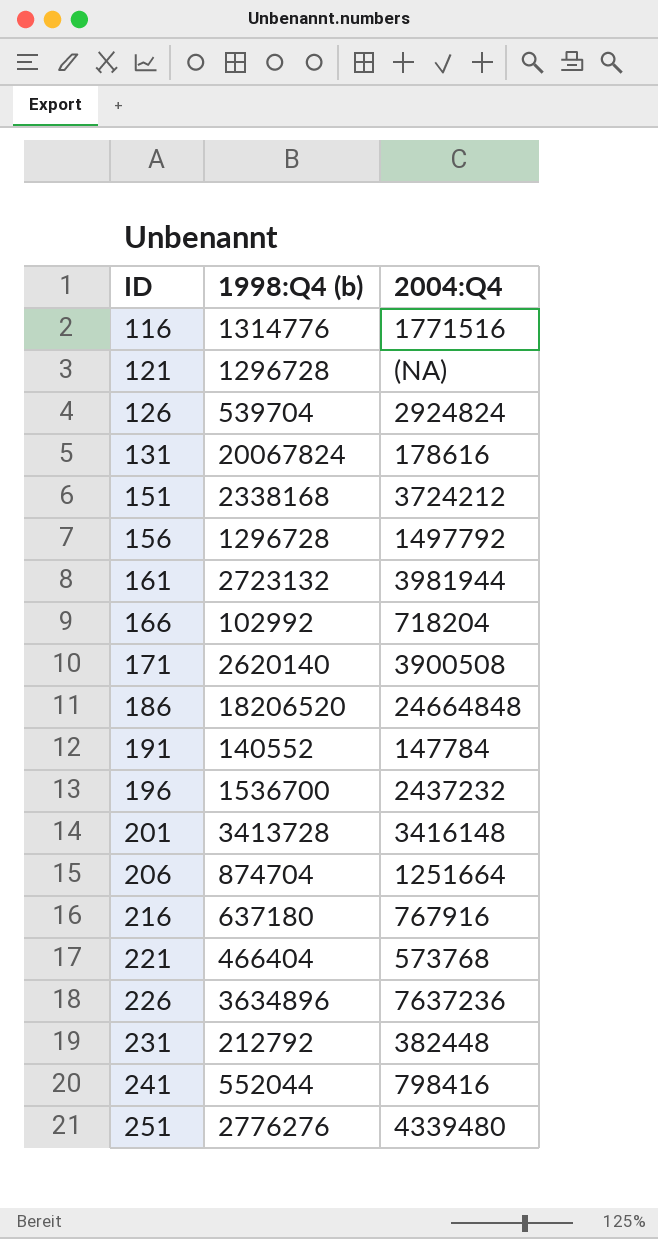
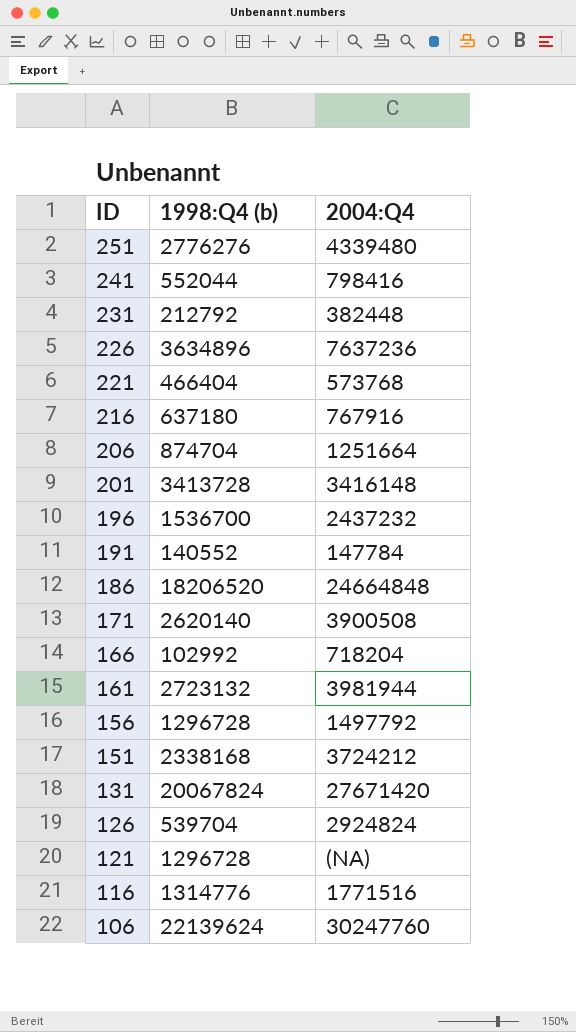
row order: ID ascending -> ID descending
131 | 2004:Q4: 178616 -> 27671420
row 106: none -> 22139624 | 30247760

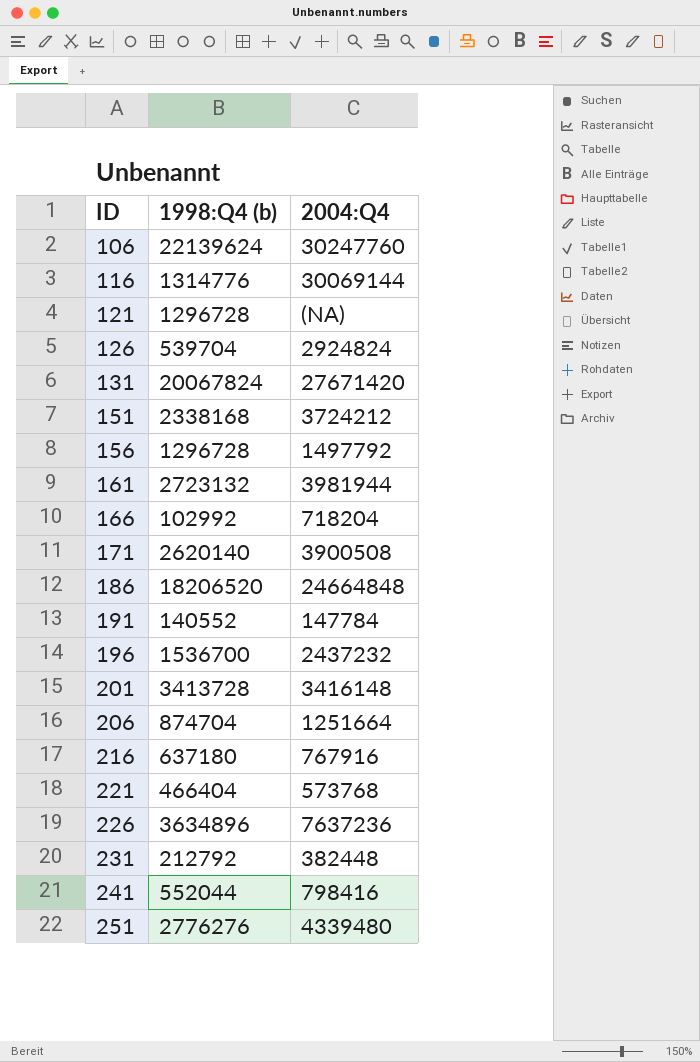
row order: ID descending -> ID ascending
116 | 2004:Q4: 1771516 -> 30069144

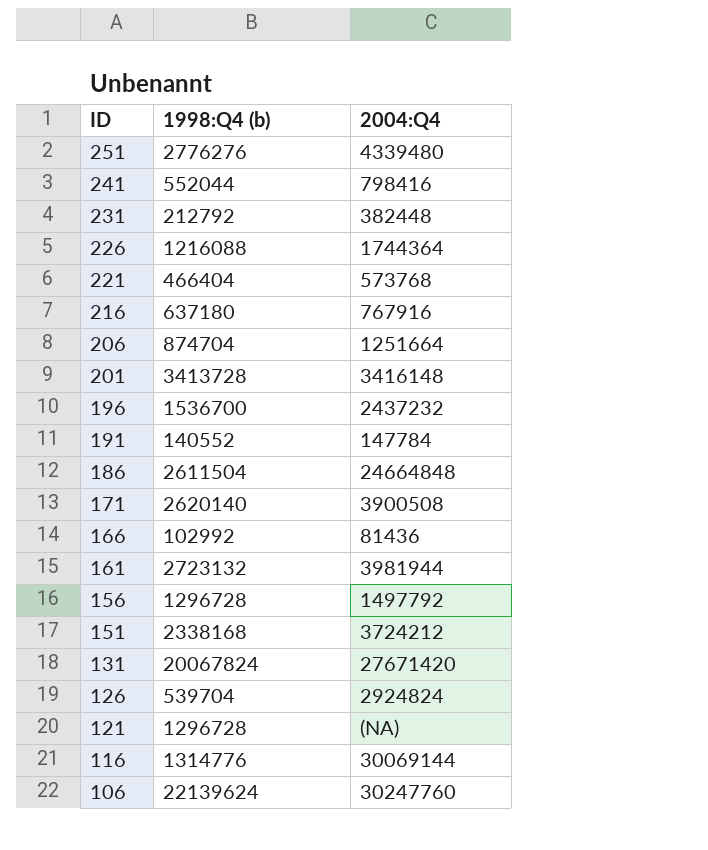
row order: ID ascending -> ID descending
226 | 1998:Q4 (b): 3634896 -> 1216088
226 | 2004:Q4: 7637236 -> 1744364
186 | 1998:Q4 (b): 18206520 -> 2611504
166 | 2004:Q4: 718204 -> 81436

